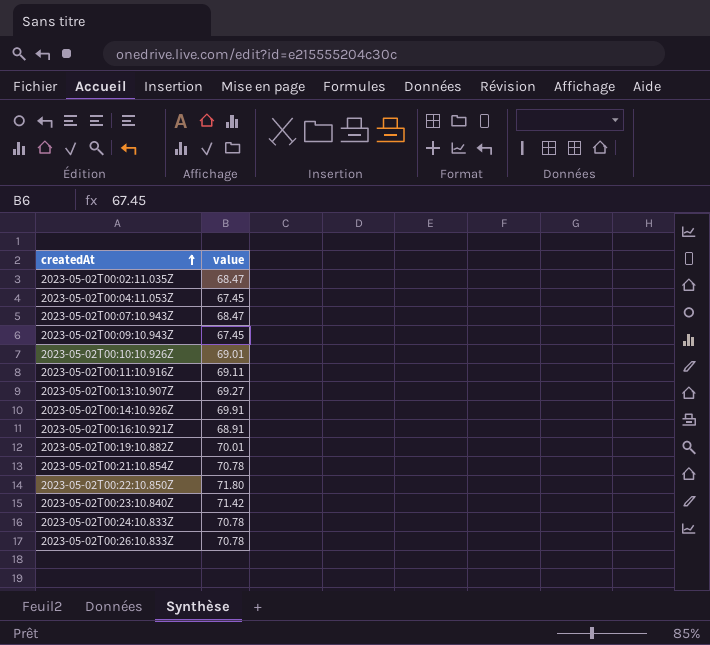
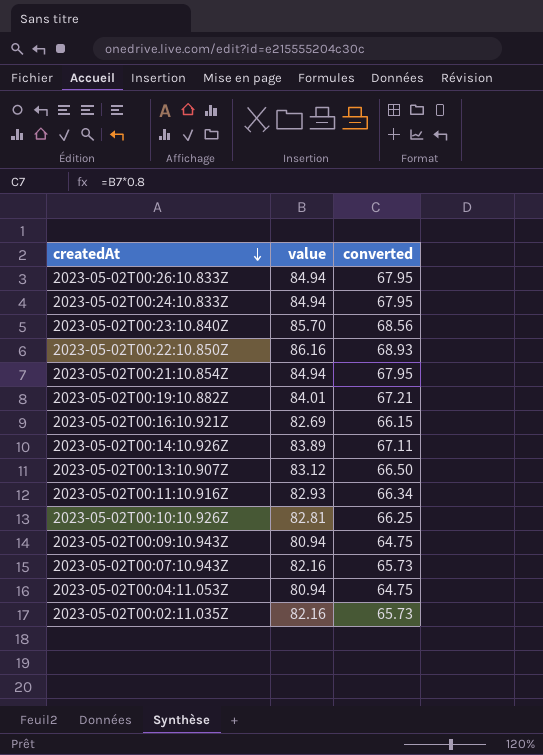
row order: createdAt ascending -> createdAt descending
column converted | formula: none -> [value] * 0.8
2023-05-02T00:26:10.833Z | value: 70.78 -> 84.94
2023-05-02T00:24:10.833Z | value: 70.78 -> 84.94
2023-05-02T00:23:10.840Z | value: 71.42 -> 85.70
2023-05-02T00:22:10.850Z | value: 71.80 -> 86.16
2023-05-02T00:21:10.854Z | value: 70.78 -> 84.94
2023-05-02T00:19:10.882Z | value: 70.01 -> 84.01
2023-05-02T00:16:10.921Z | value: 68.91 -> 82.69
2023-05-02T00:14:10.926Z | value: 69.91 -> 83.89
2023-05-02T00:13:10.907Z | value: 69.27 -> 83.12
2023-05-02T00:11:10.916Z | value: 69.11 -> 82.93
2023-05-02T00:10:10.926Z | value: 69.01 -> 82.81
2023-05-02T00:09:10.943Z | value: 67.45 -> 80.94
2023-05-02T00:07:10.943Z | value: 68.47 -> 82.16
2023-05-02T00:04:11.053Z | value: 67.45 -> 80.94
2023-05-02T00:02:11.035Z | value: 68.47 -> 82.16

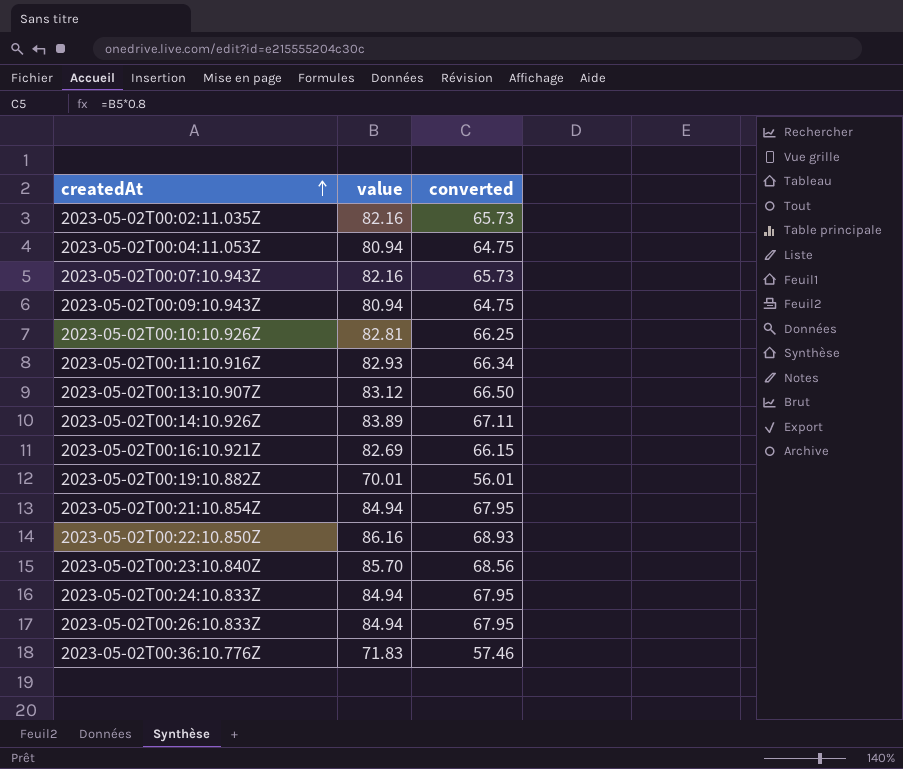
row order: createdAt descending -> createdAt ascending
2023-05-02T00:19:10.882Z | value: 84.01 -> 70.01
2023-05-02T00:19:10.882Z | converted: 67.21 -> 56.01
row 2023-05-02T00:36:10.776Z: none -> 71.83 | 57.46

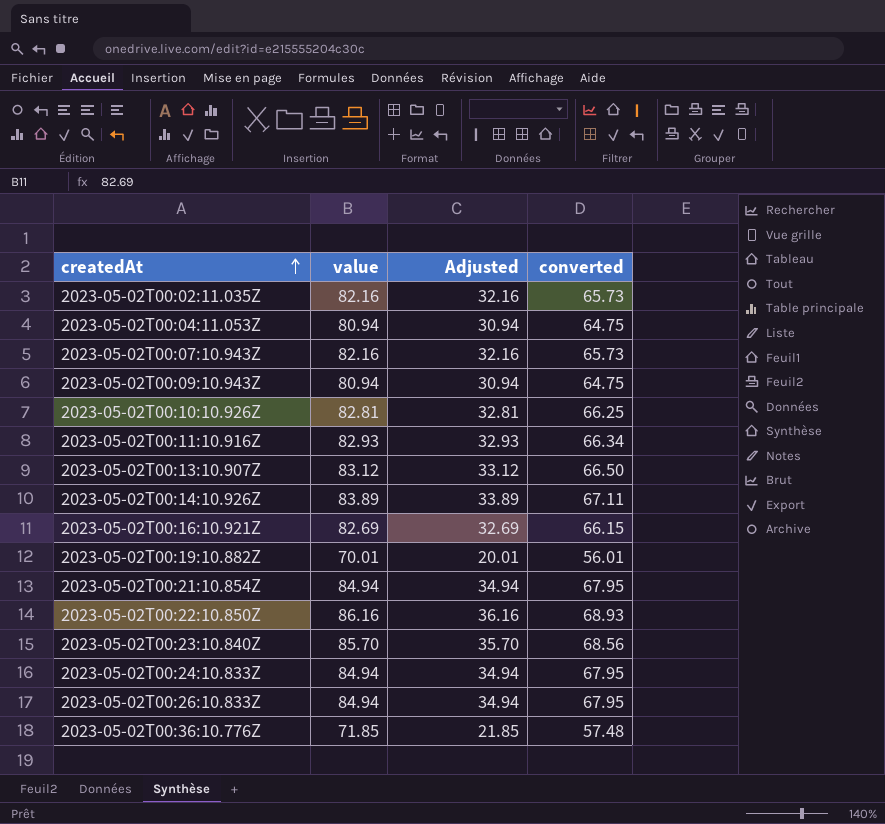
column Adjusted | formula: none -> [value] - 50
2023-05-02T00:36:10.776Z | value: 71.83 -> 71.85
2023-05-02T00:36:10.776Z | converted: 57.46 -> 57.48

